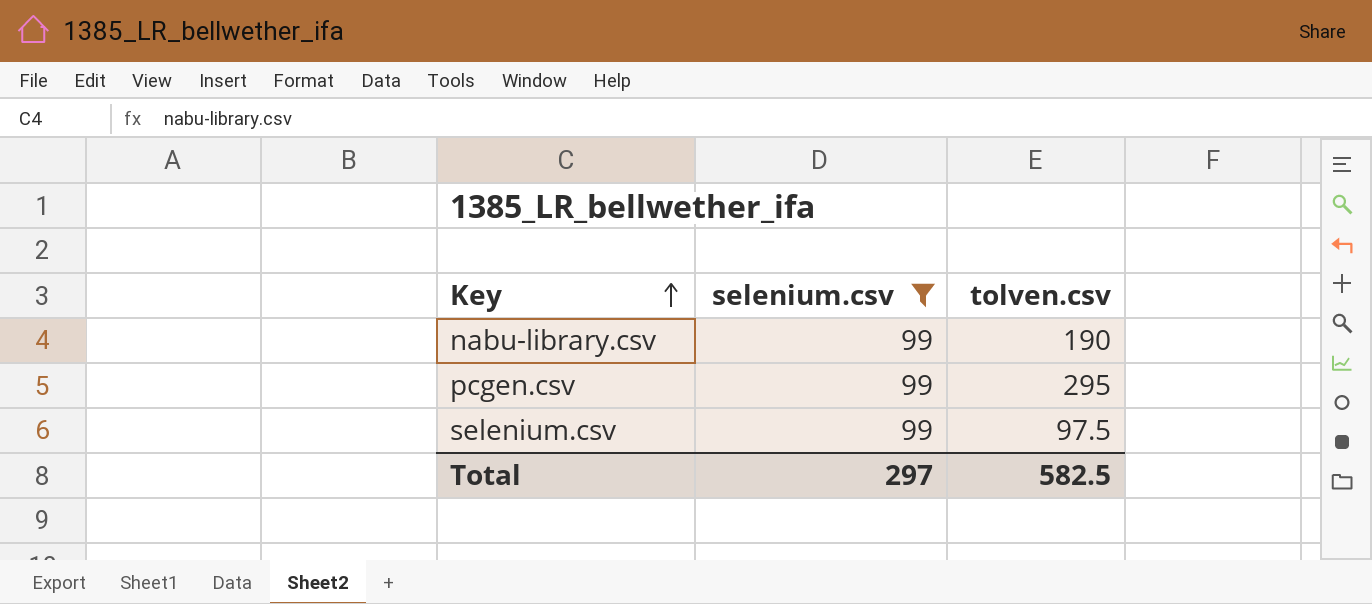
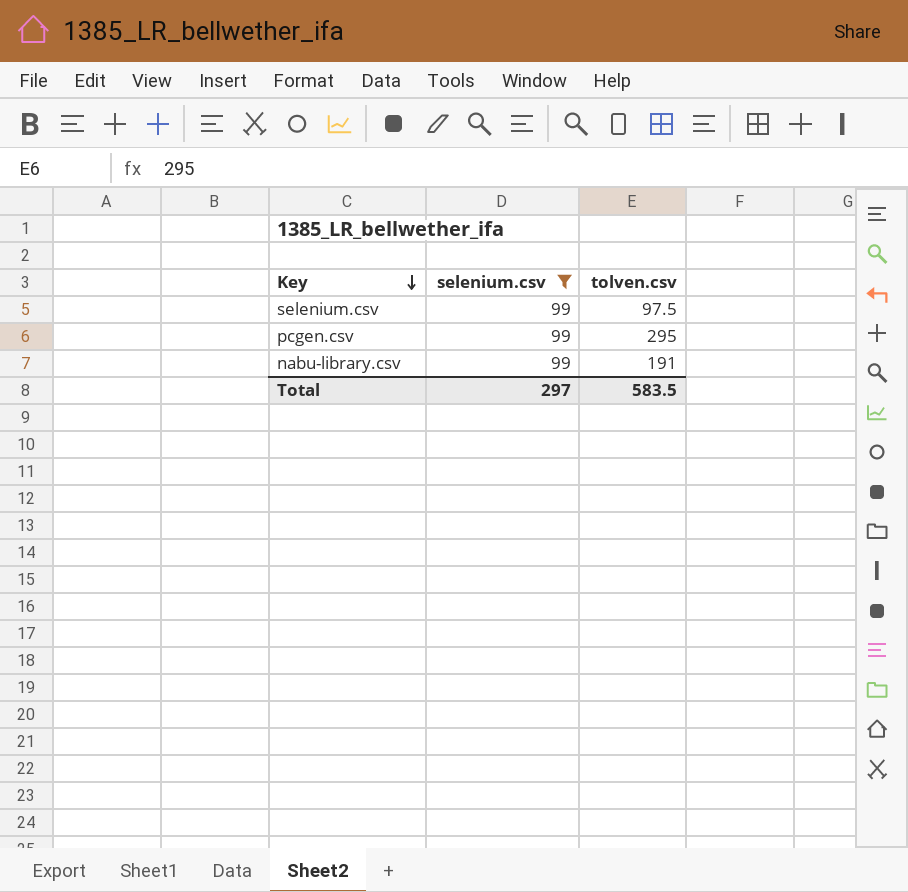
row order: Key ascending -> Key descending
nabu-library.csv | tolven.csv: 190 -> 191
Total | tolven.csv: 582.5 -> 583.5

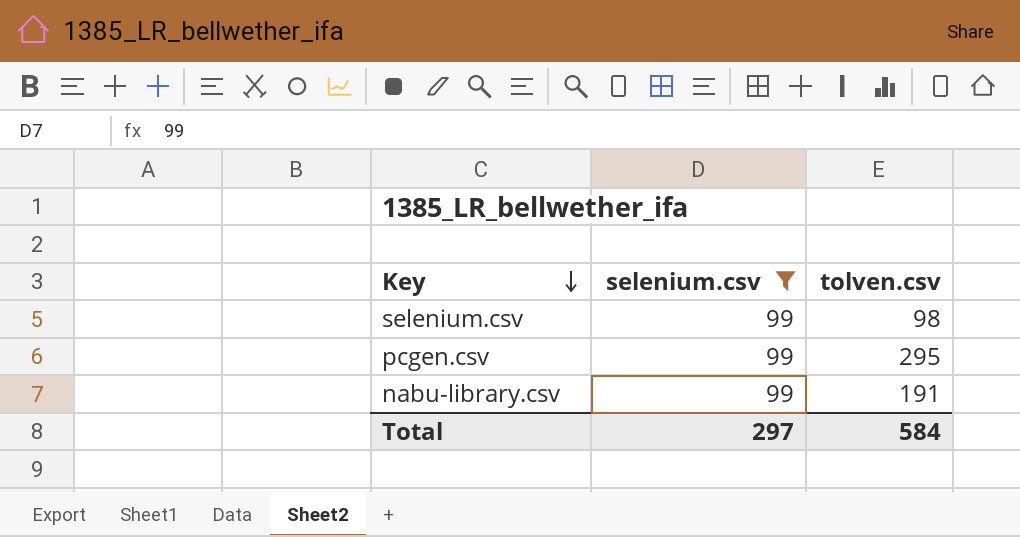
selenium.csv | tolven.csv: 97.5 -> 98
Total | tolven.csv: 583.5 -> 584

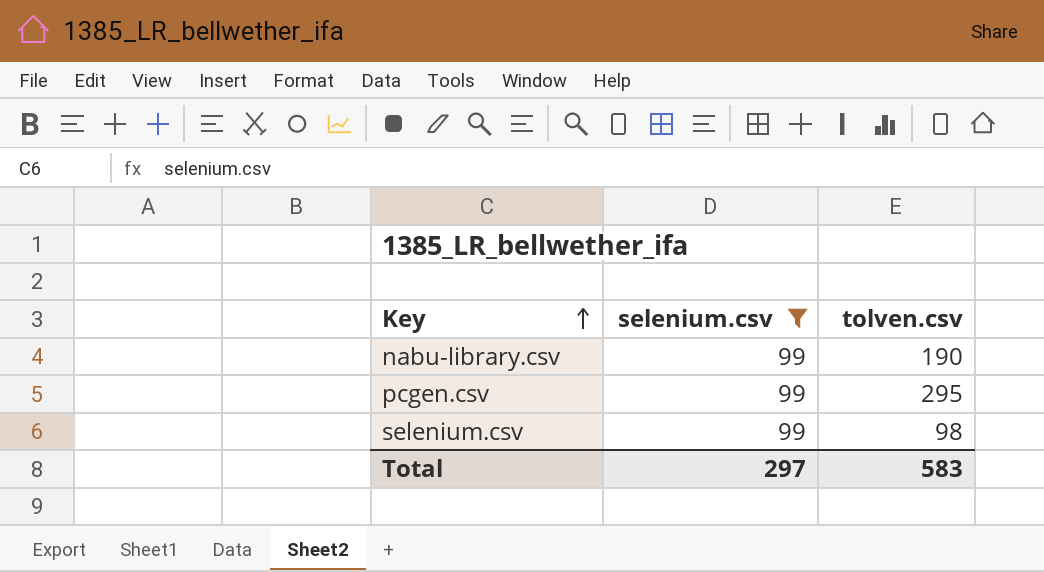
row order: Key descending -> Key ascending
nabu-library.csv | tolven.csv: 191 -> 190
Total | tolven.csv: 584 -> 583

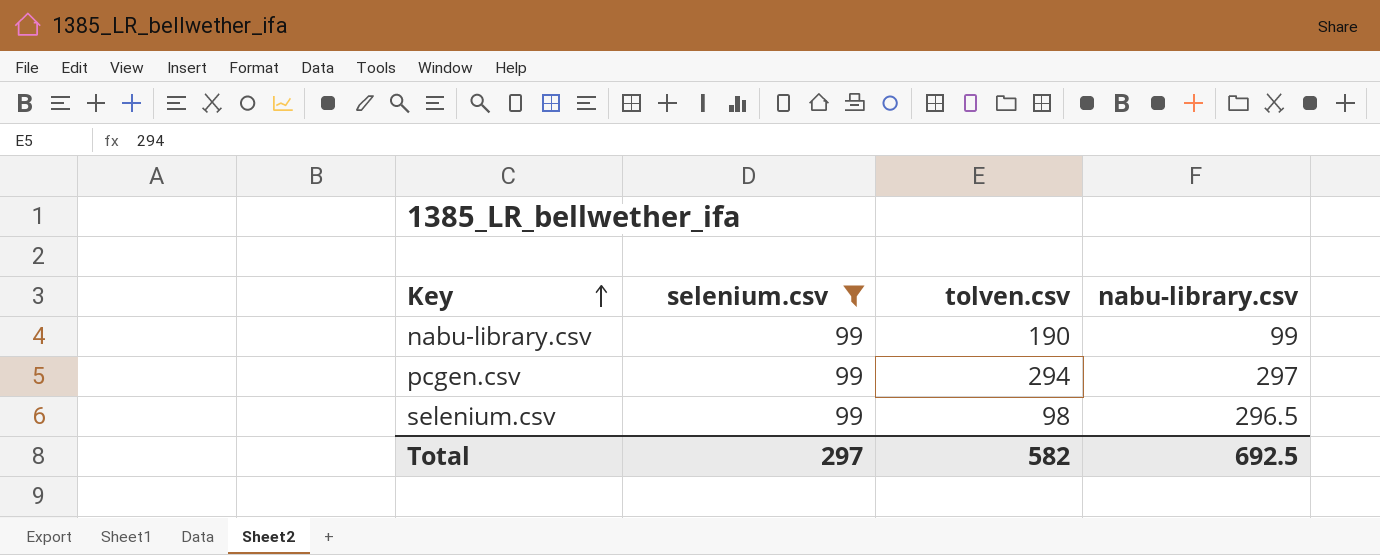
column nabu-library.csv | position: none -> 4
pcgen.csv | tolven.csv: 295 -> 294
Total | tolven.csv: 583 -> 582

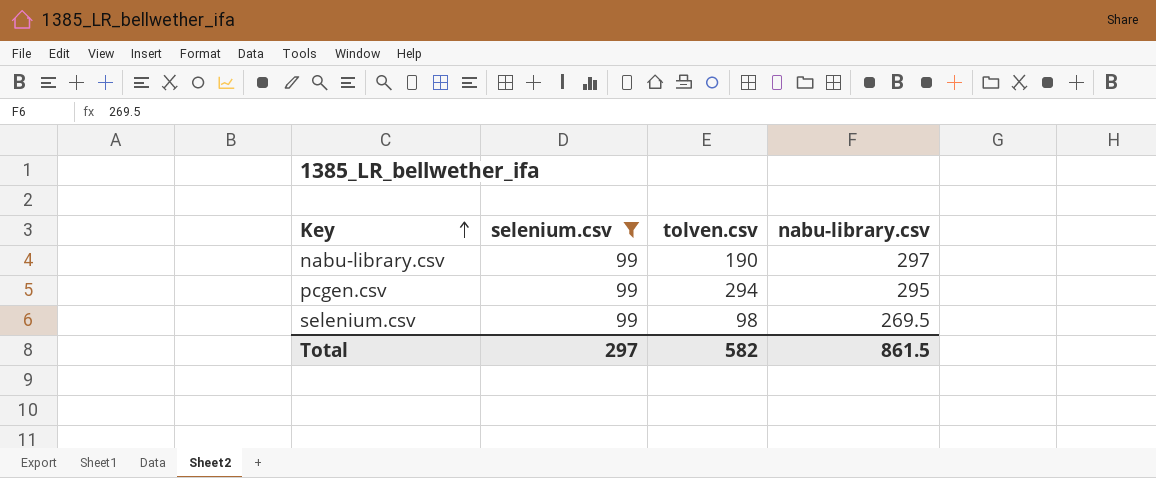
nabu-library.csv | nabu-library.csv: 99 -> 297
pcgen.csv | nabu-library.csv: 297 -> 295
selenium.csv | nabu-library.csv: 296.5 -> 269.5
Total | nabu-library.csv: 692.5 -> 861.5

